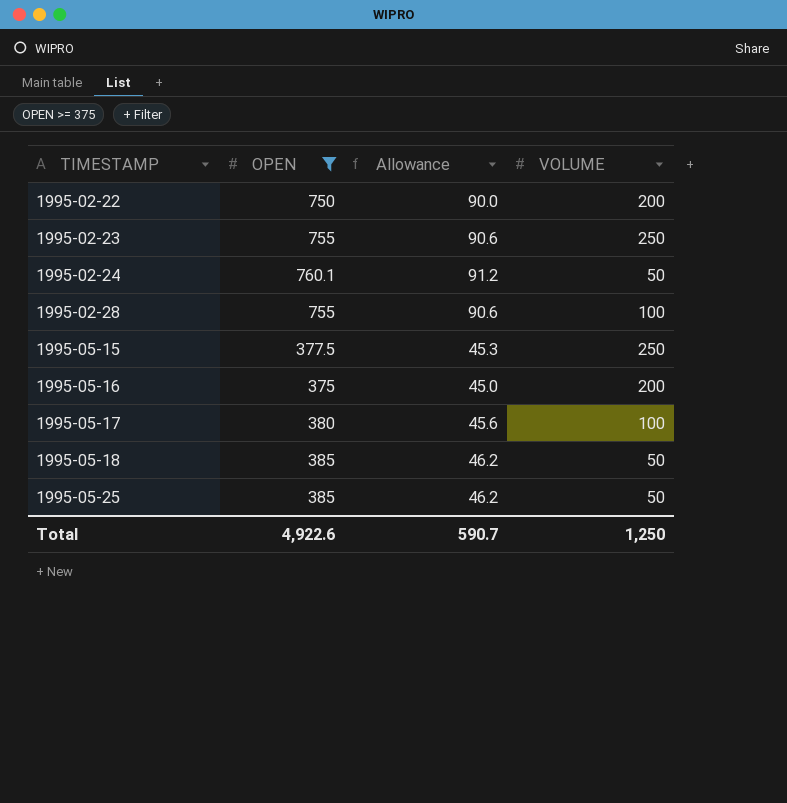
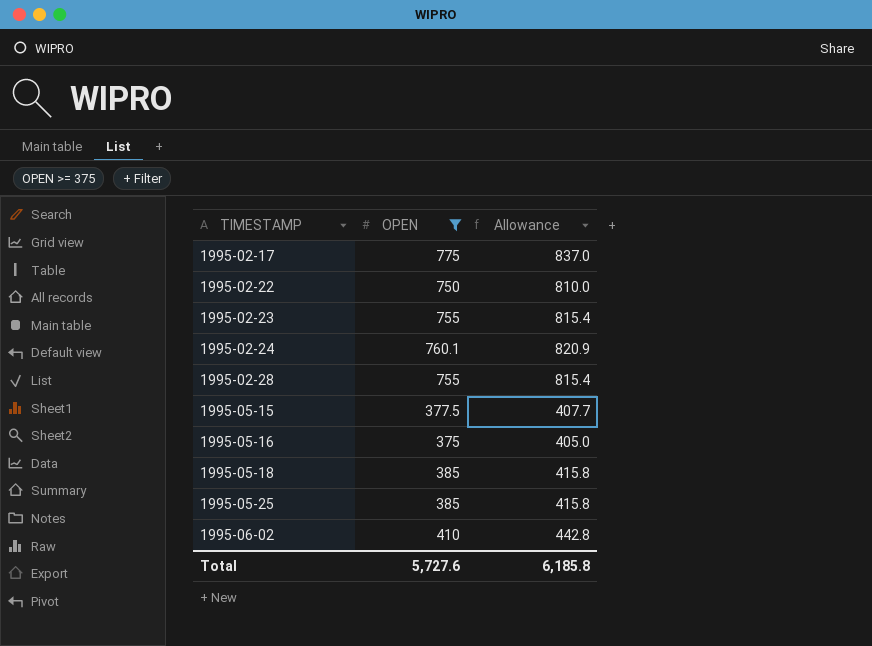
column VOLUME | position: 4 -> none
column Allowance | formula: [OPEN] * 0.12 -> [OPEN] * 1.08
row 1995-05-17: 380 | 45.6 | 100 -> none
row 1995-02-17: none -> 775 | 837.0
row 1995-06-02: none -> 410 | 442.8
Total | OPEN: 4,922.6 -> 5,727.6
Total | Allowance: 590.7 -> 6,185.8

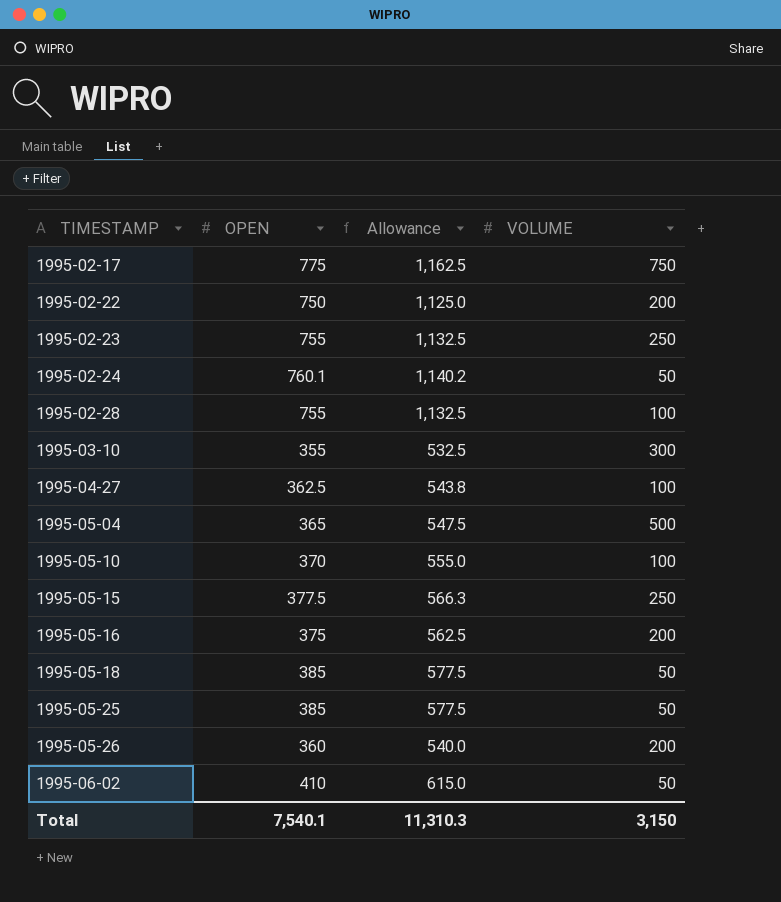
filter: OPEN >= 375 -> none
column Allowance | formula: [OPEN] * 1.08 -> [OPEN] * 1.5
column VOLUME | position: none -> 4
Total | OPEN: 5,727.6 -> 7,540.1
Total | Allowance: 6,185.8 -> 11,310.3

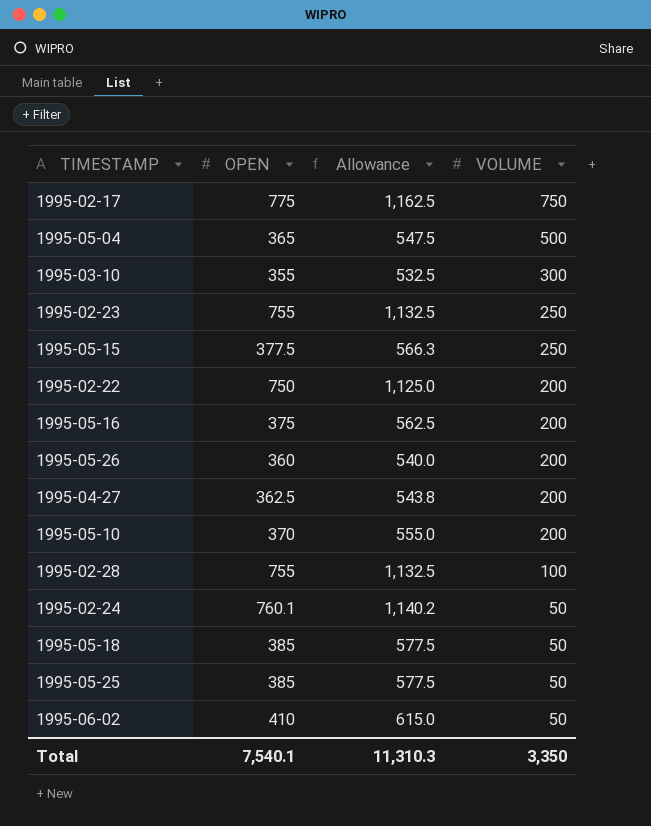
row order: TIMESTAMP ascending -> VOLUME descending
1995-04-27 | VOLUME: 100 -> 200
1995-05-10 | VOLUME: 100 -> 200
Total | VOLUME: 3,150 -> 3,350

